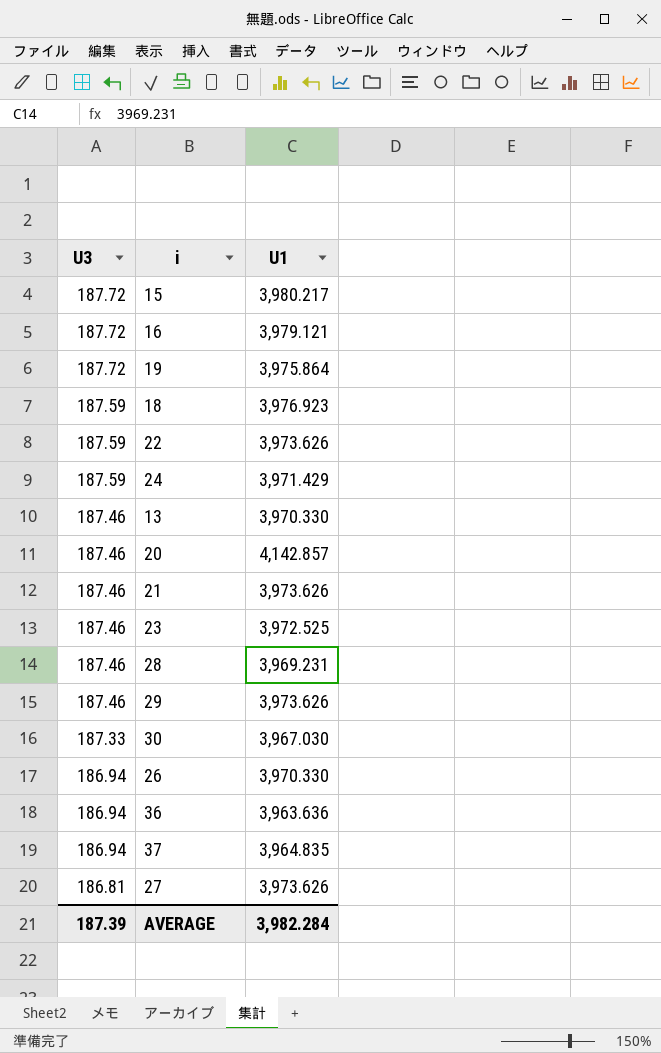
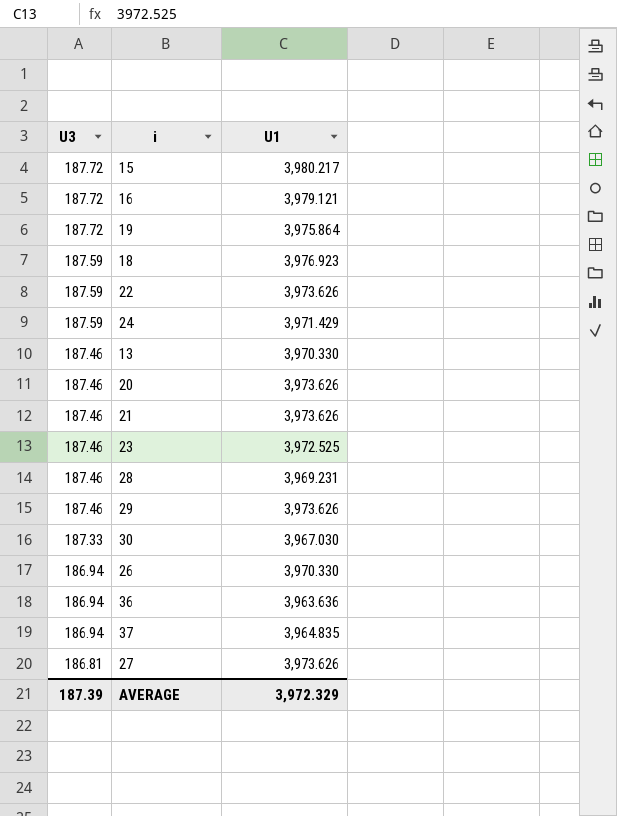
20 | U1: 4,142.857 -> 3,973.626
AVERAGE | U1: 3,982.284 -> 3,972.329

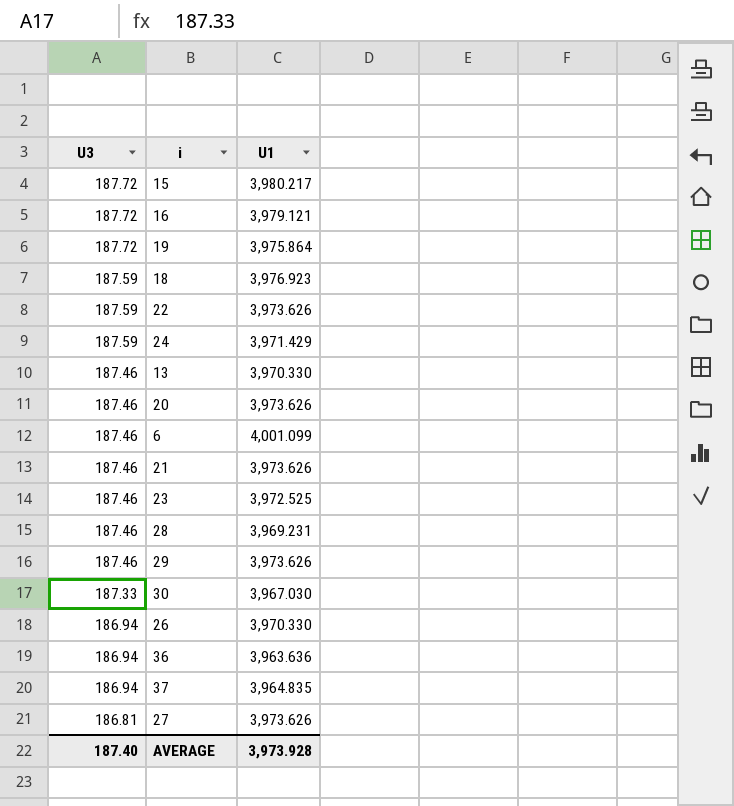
row 6: none -> 187.46 | 4,001.099
AVERAGE | U3: 187.39 -> 187.40
AVERAGE | U1: 3,972.329 -> 3,973.928

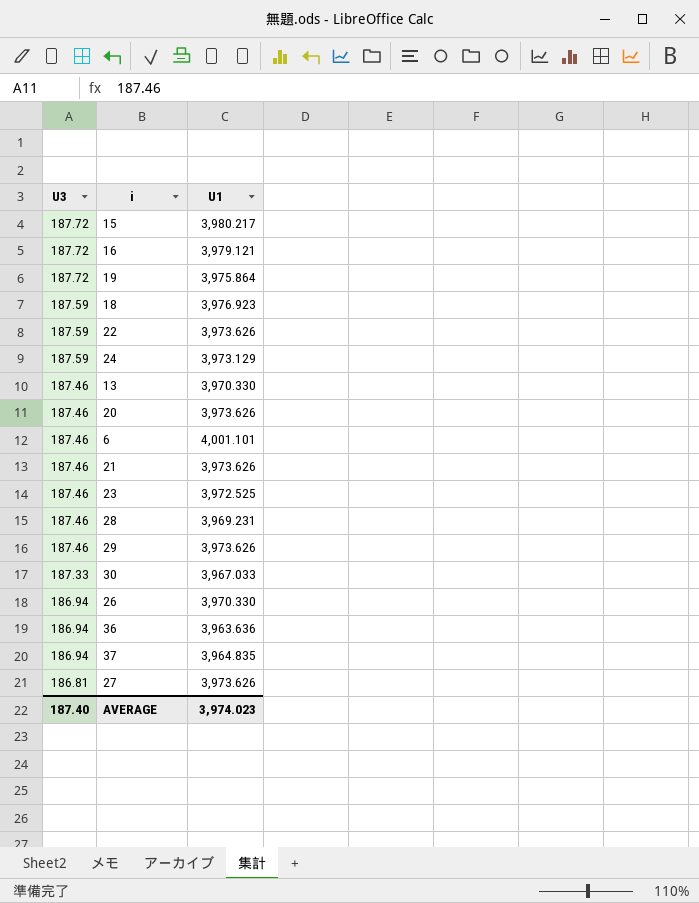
24 | U1: 3,971.429 -> 3,973.129
6 | U1: 4,001.099 -> 4,001.101
30 | U1: 3,967.030 -> 3,967.033
AVERAGE | U1: 3,973.928 -> 3,974.023

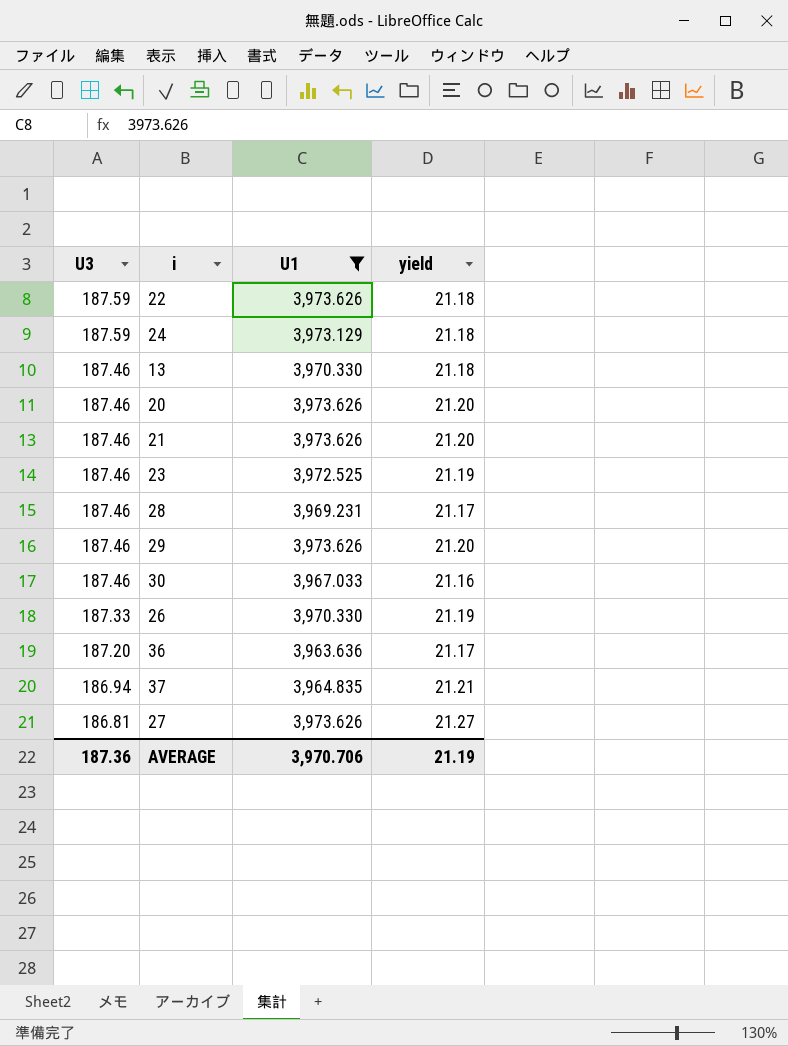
filter: none -> U1 <= 3,973.626
column yield | formula: none -> [U1] / [U3]
30 | U3: 187.33 -> 187.46
26 | U3: 186.94 -> 187.33
36 | U3: 186.94 -> 187.20
AVERAGE | U3: 187.40 -> 187.36
AVERAGE | U1: 3,974.023 -> 3,970.706

